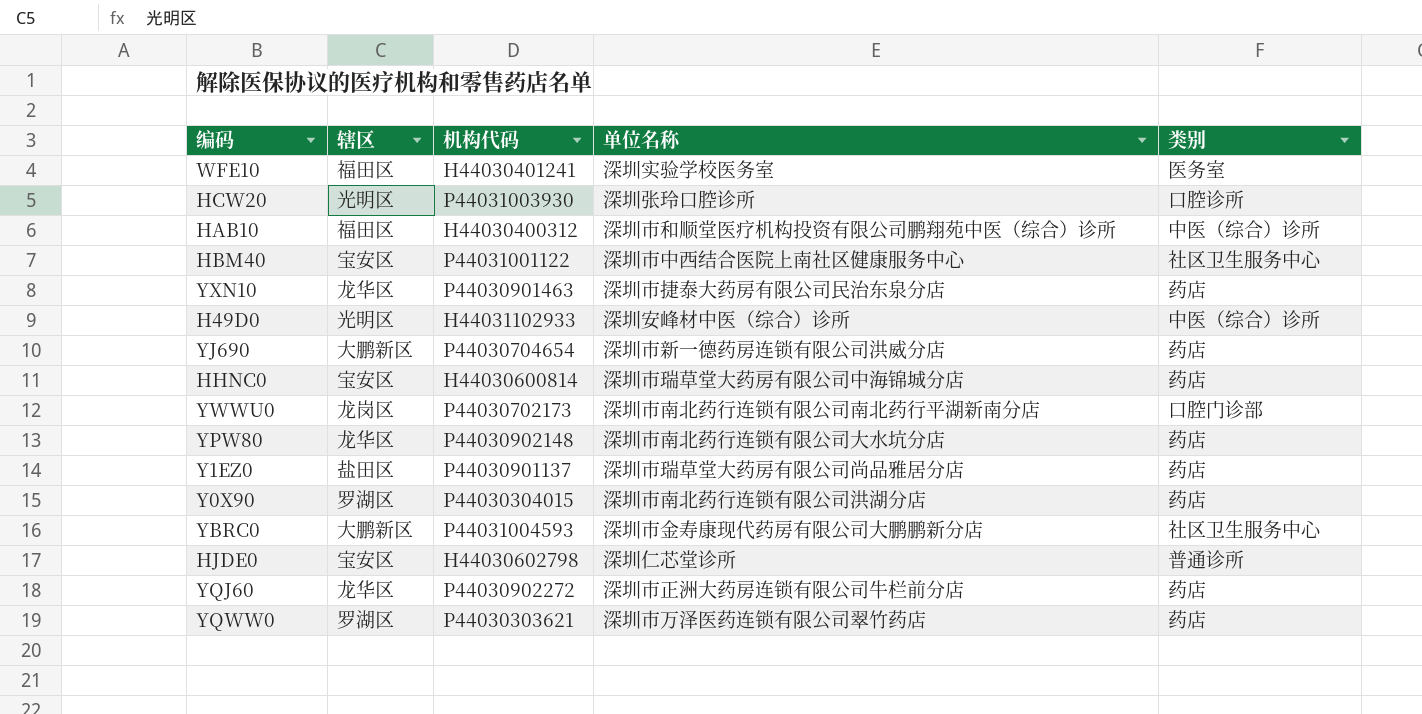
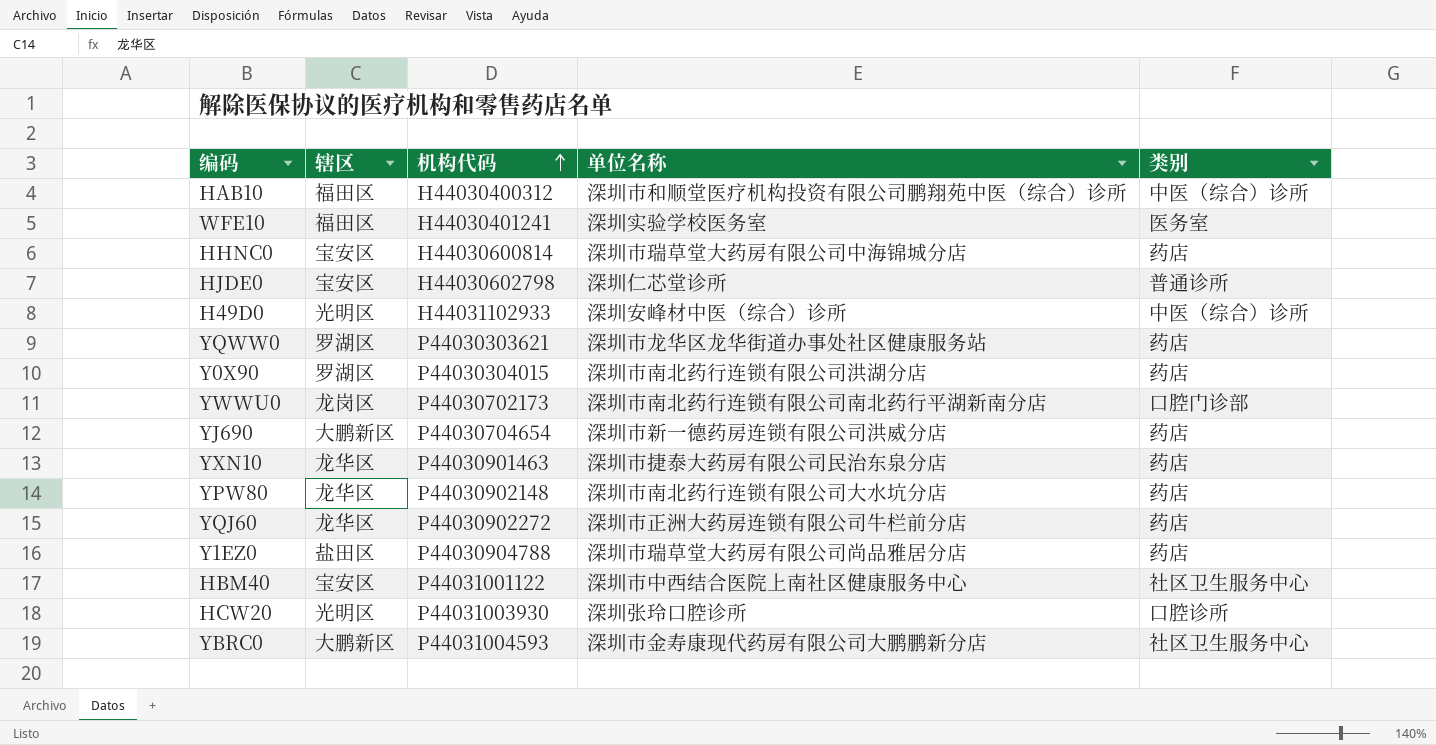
row order: none -> 机构代码 ascending
YQWW0 | 单位名称: 深圳市万泽医药连锁有限公司翠竹药店 -> 深圳市龙华区龙华街道办事处社区健康服务站
Y1EZ0 | 机构代码: P44030901137 -> P44030904788

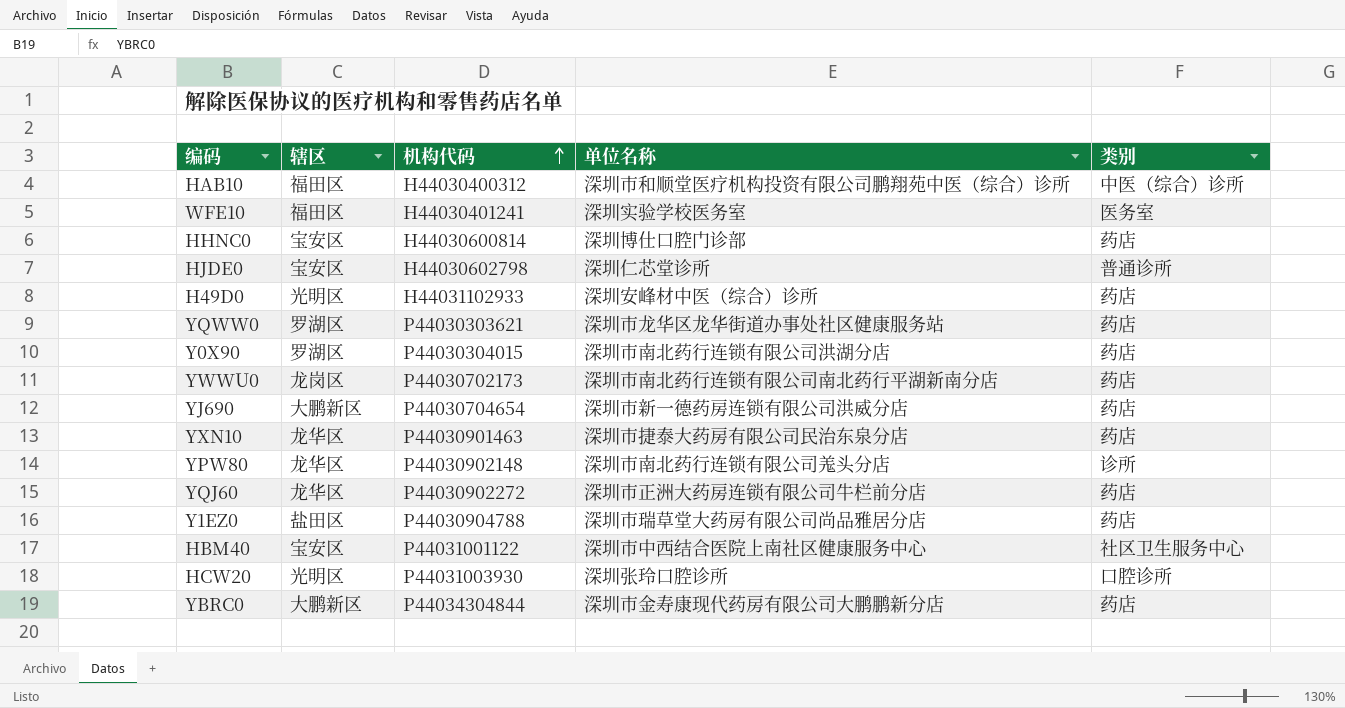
HHNC0 | 单位名称: 深圳市瑞草堂大药房有限公司中海锦城分店 -> 深圳博仕口腔门诊部
H49D0 | 类别: 中医（综合）诊所 -> 药店
YWWU0 | 类别: 口腔门诊部 -> 药店
YPW80 | 单位名称: 深圳市南北药行连锁有限公司大水坑分店 -> 深圳市南北药行连锁有限公司羗头分店
YPW80 | 类别: 药店 -> 诊所
YBRC0 | 机构代码: P44031004593 -> P44034304844
YBRC0 | 类别: 社区卫生服务中心 -> 药店

